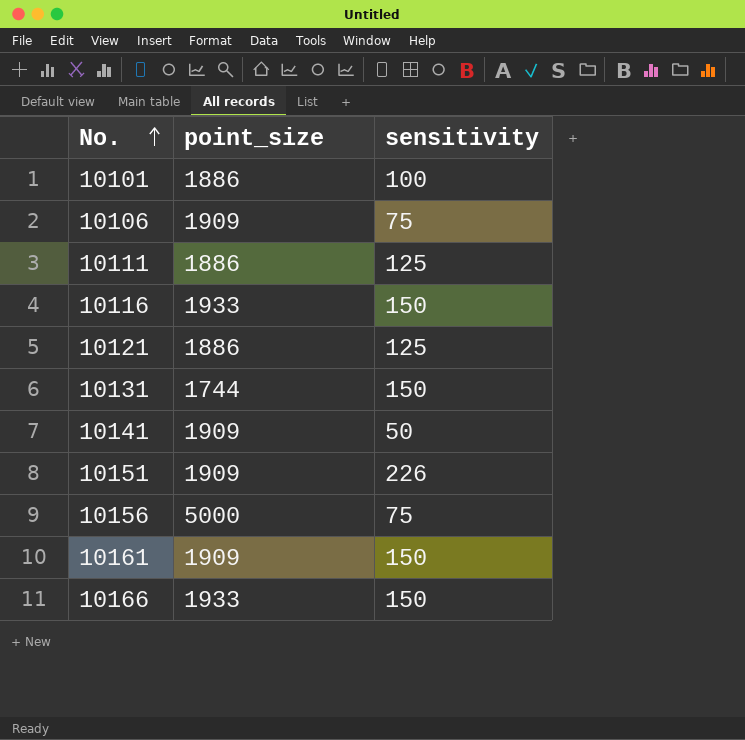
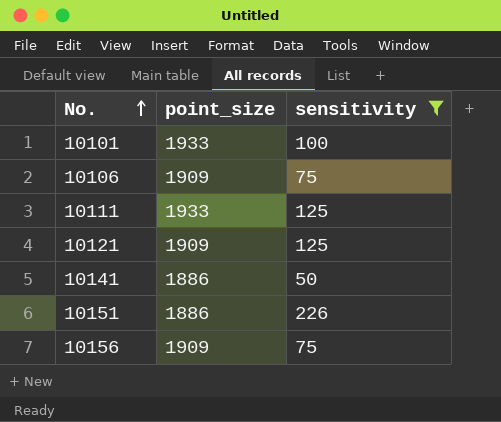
filter: none -> sensitivity != 150
10101 | point_size: 1886 -> 1933
10111 | point_size: 1886 -> 1933
10121 | point_size: 1886 -> 1909
10141 | point_size: 1909 -> 1886
10151 | point_size: 1909 -> 1886
10156 | point_size: 5000 -> 1909

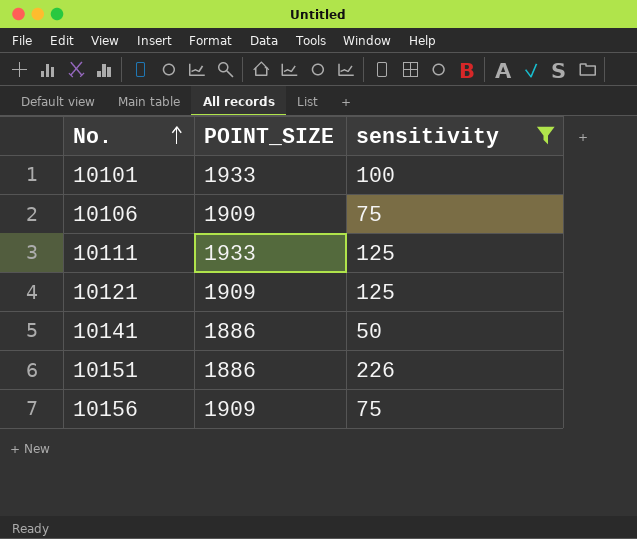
column name: point_size -> POINT_SIZE

